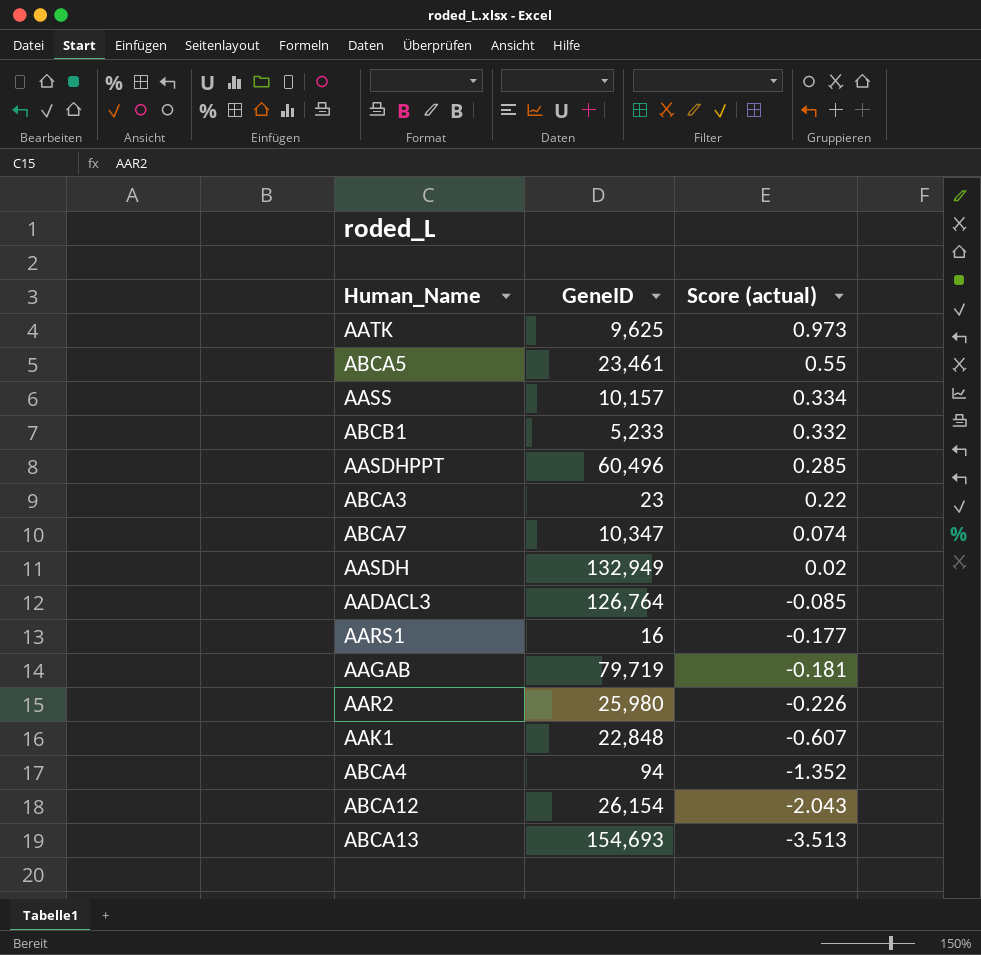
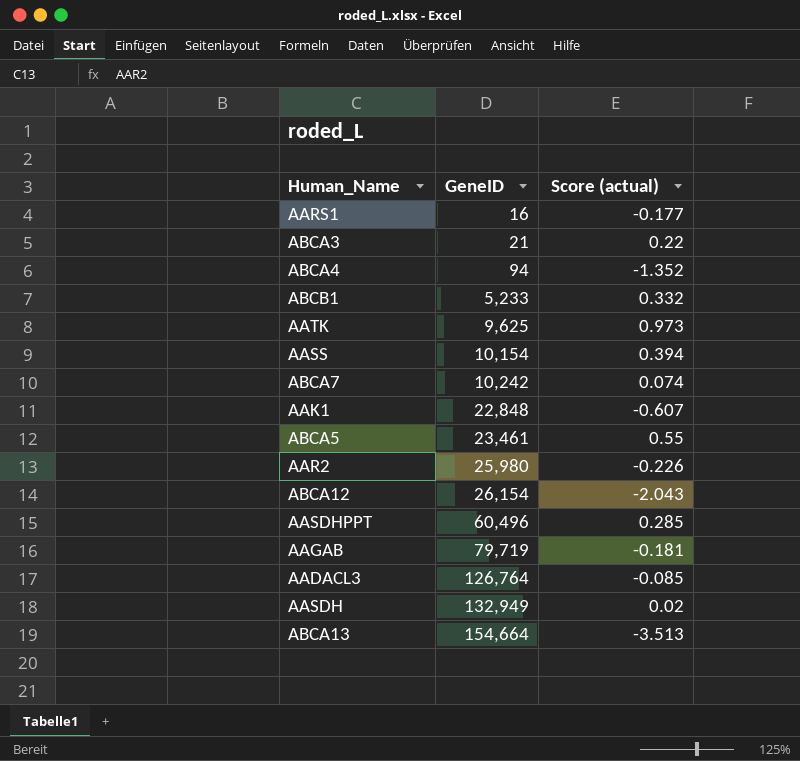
row order: Score (actual) descending -> GeneID ascending
ABCA3 | GeneID: 23 -> 21
AASS | GeneID: 10,157 -> 10,154
AASS | Score (actual): 0.334 -> 0.394
ABCA7 | GeneID: 10,347 -> 10,242
ABCA13 | GeneID: 154,693 -> 154,664

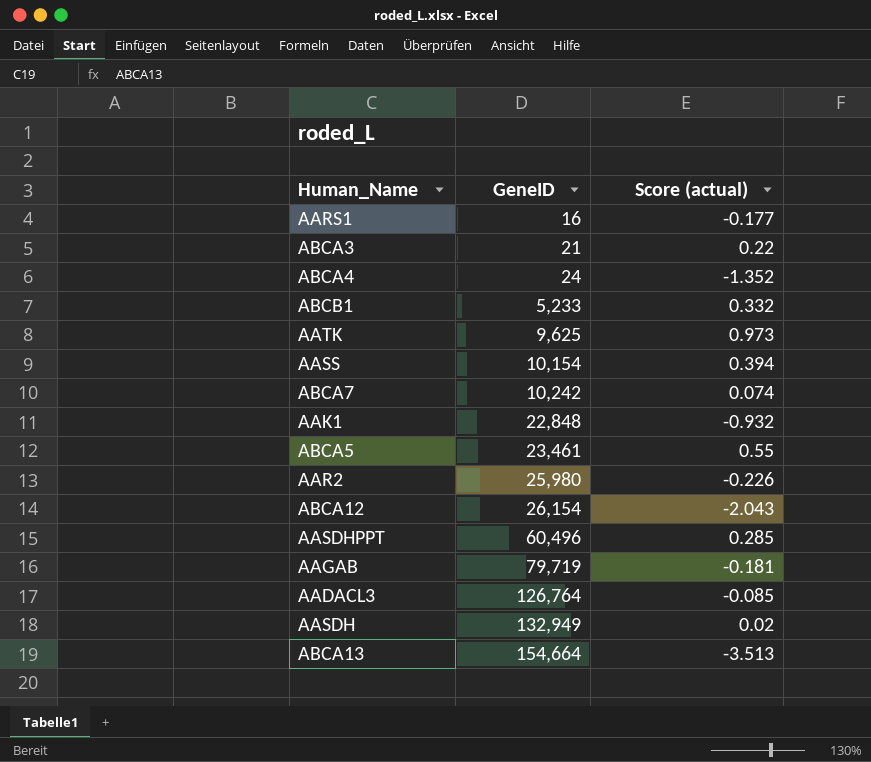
ABCA4 | GeneID: 94 -> 24
AAK1 | Score (actual): -0.607 -> -0.932

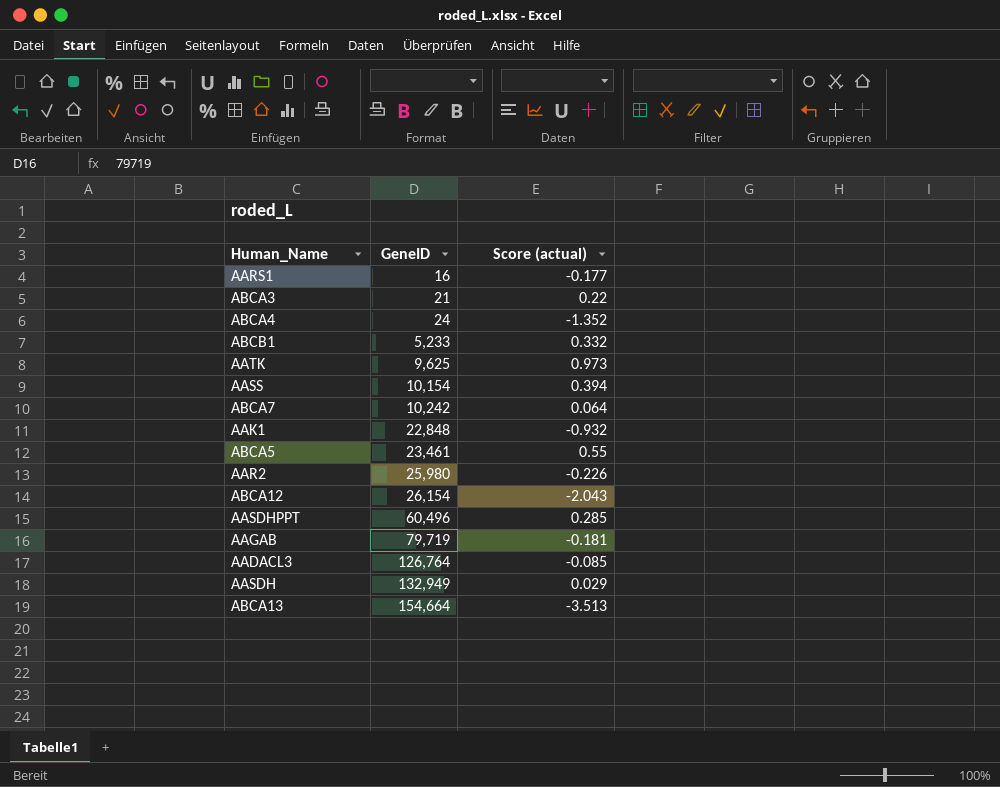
ABCA7 | Score (actual): 0.074 -> 0.064
AASDH | Score (actual): 0.02 -> 0.029

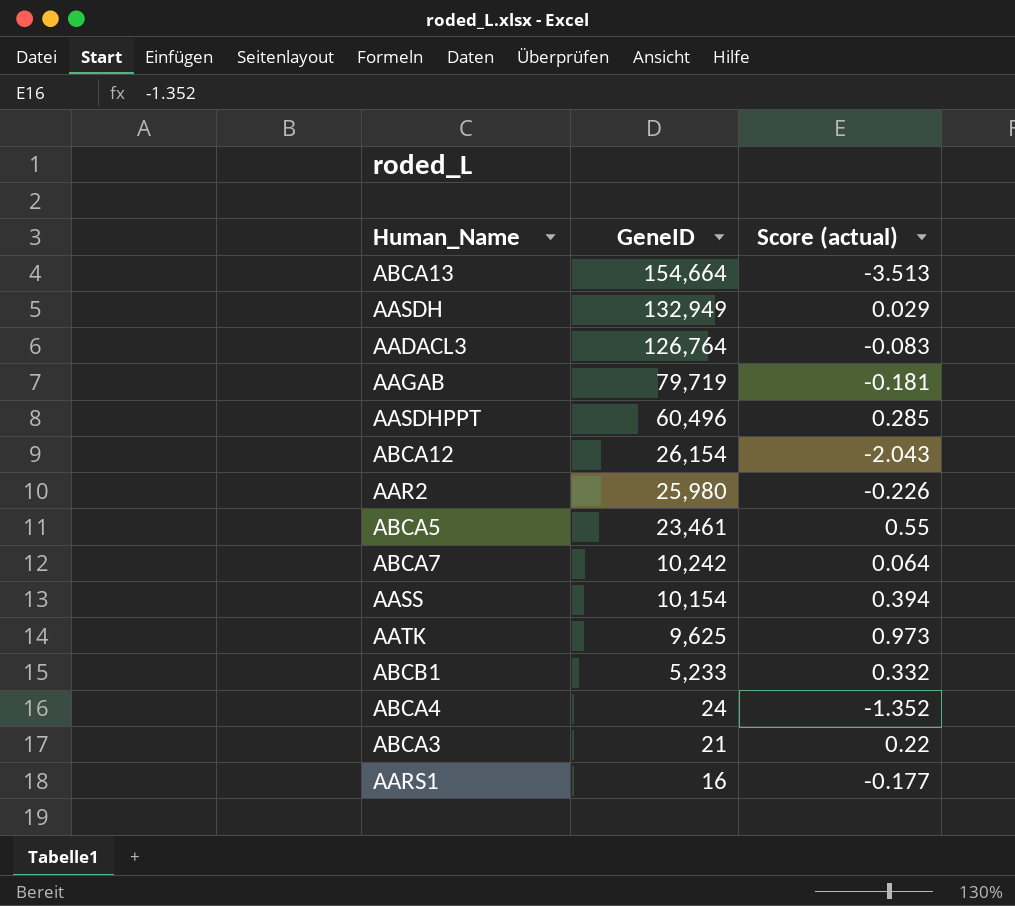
row order: GeneID ascending -> GeneID descending
row AAK1: 22,848 | -0.932 -> none
AADACL3 | Score (actual): -0.085 -> -0.083

